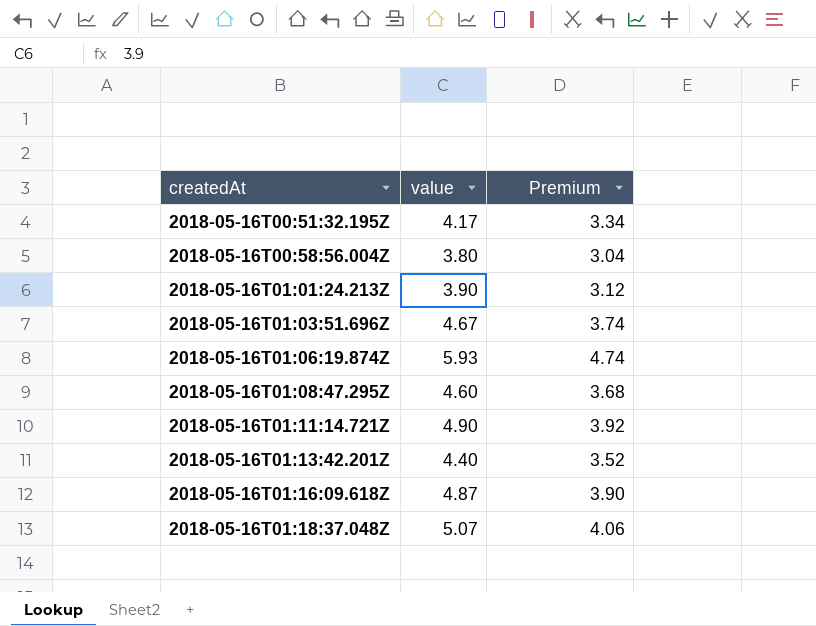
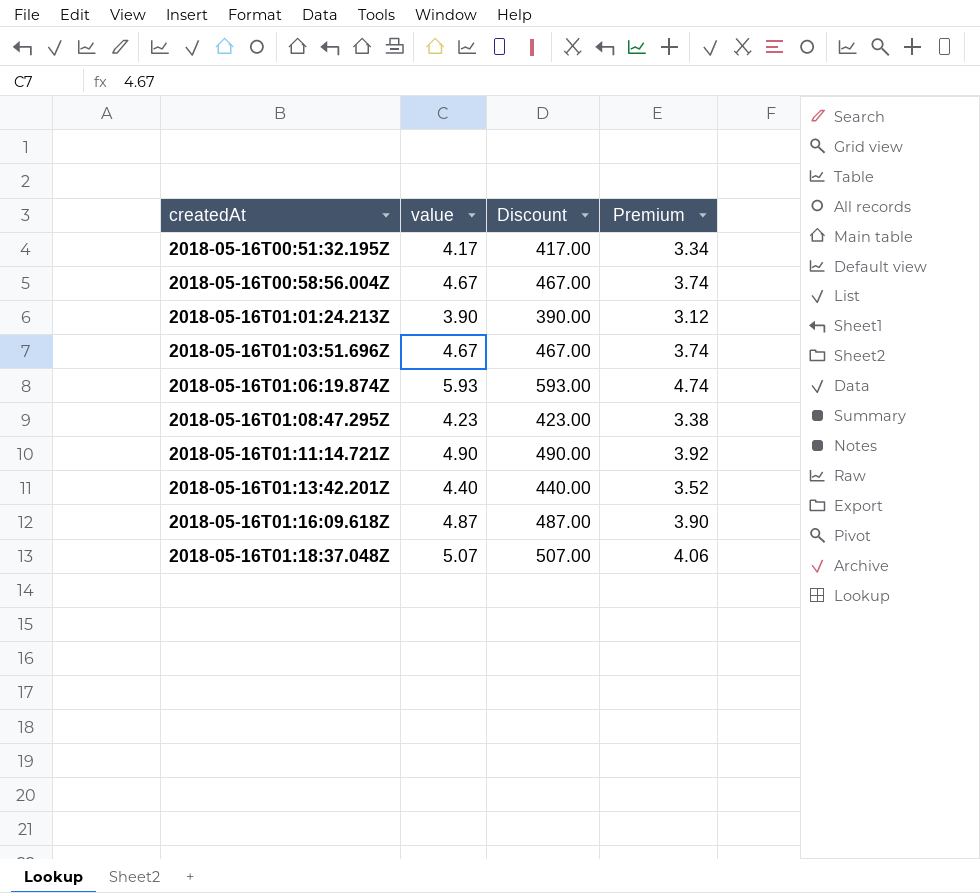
column Discount | formula: none -> [value] * 100
2018-05-16T00:58:56.004Z | value: 3.80 -> 4.67
2018-05-16T00:58:56.004Z | Premium: 3.04 -> 3.74
2018-05-16T01:08:47.295Z | value: 4.60 -> 4.23
2018-05-16T01:08:47.295Z | Premium: 3.68 -> 3.38

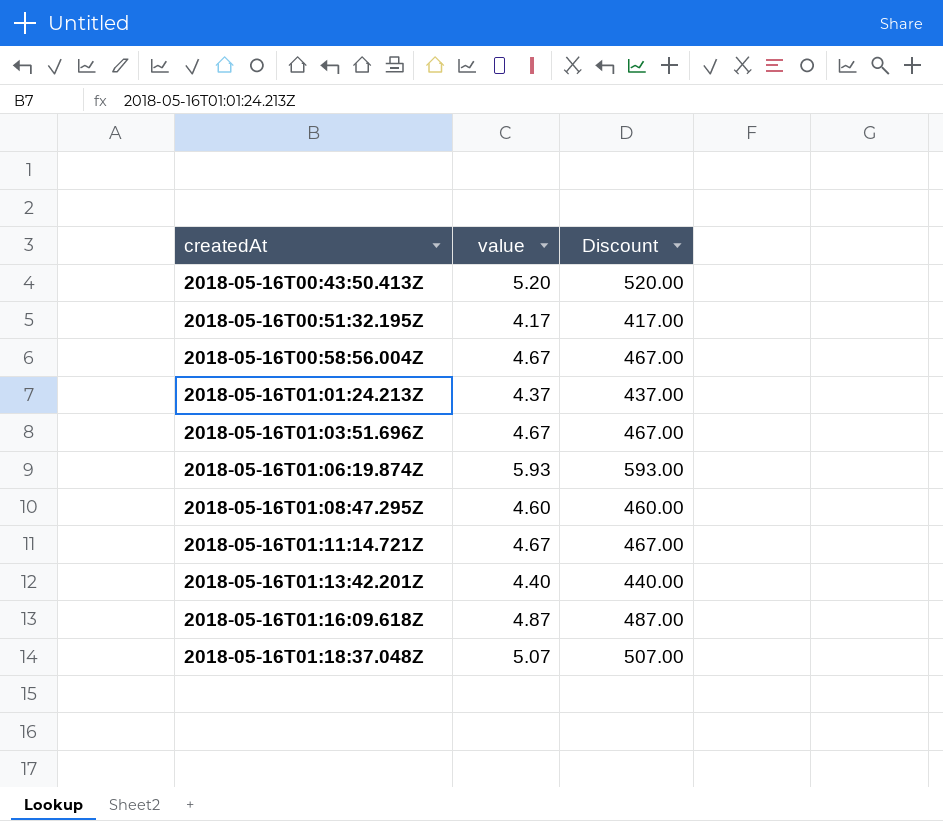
column Premium | formula: [value] * 0.8 -> none
row 2018-05-16T00:43:50.413Z: none -> 5.20 | 520.00
2018-05-16T01:01:24.213Z | value: 3.90 -> 4.37
2018-05-16T01:01:24.213Z | Discount: 390.00 -> 437.00
2018-05-16T01:08:47.295Z | value: 4.23 -> 4.60
2018-05-16T01:08:47.295Z | Discount: 423.00 -> 460.00
2018-05-16T01:11:14.721Z | value: 4.90 -> 4.67
2018-05-16T01:11:14.721Z | Discount: 490.00 -> 467.00

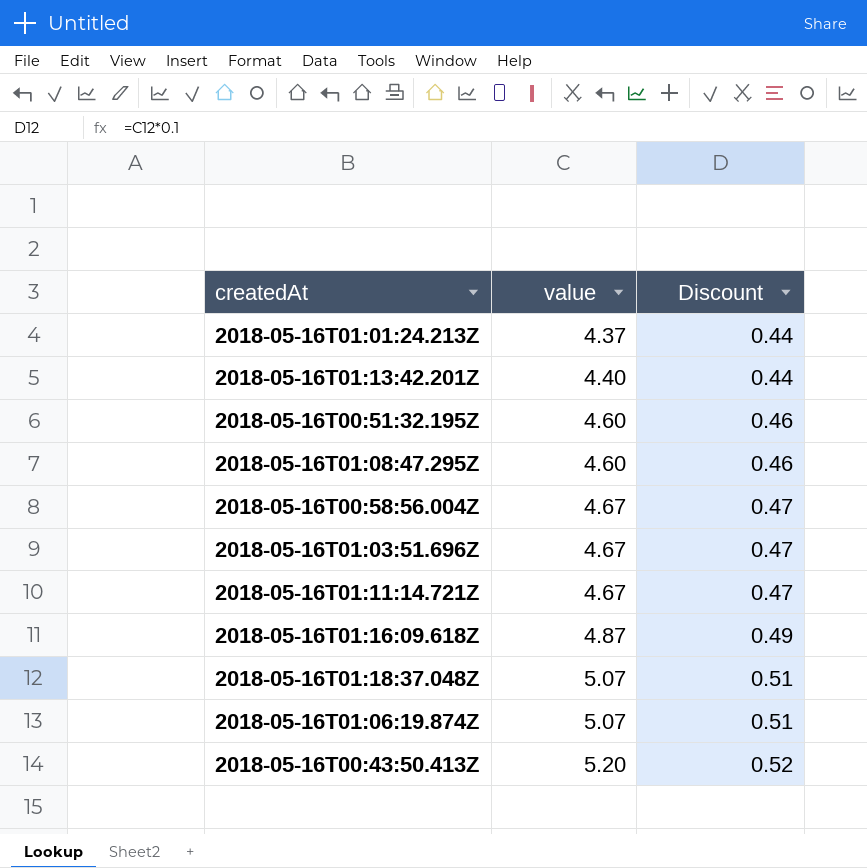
row order: createdAt ascending -> value ascending
column Discount | formula: [value] * 100 -> [value] * 0.1
2018-05-16T00:51:32.195Z | value: 4.17 -> 4.60
2018-05-16T01:06:19.874Z | value: 5.93 -> 5.07

